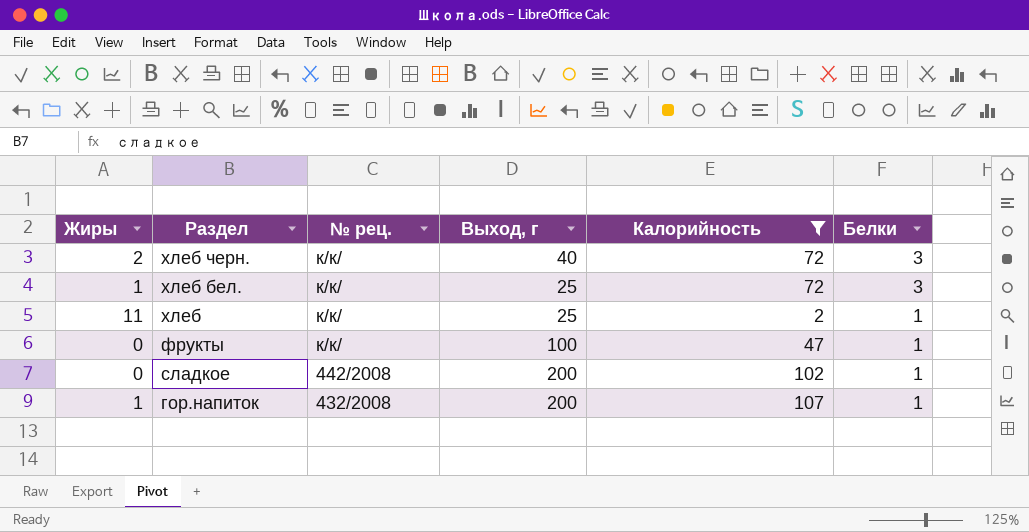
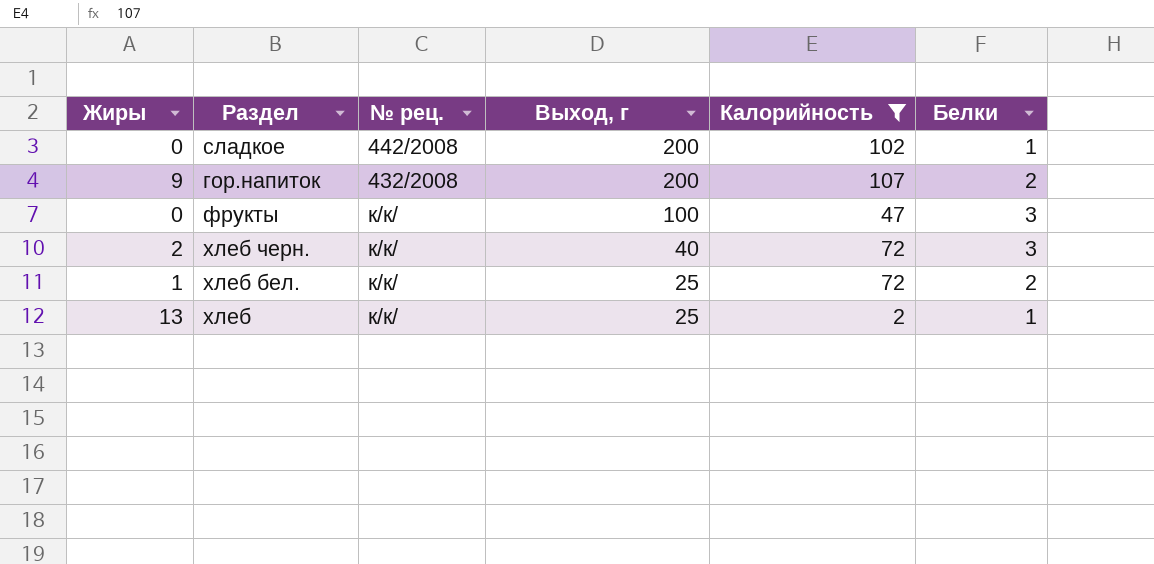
row order: Раздел descending -> Выход, г descending
гор.напиток | Жиры: 1 -> 9
гор.напиток | Белки: 1 -> 2
фрукты | Белки: 1 -> 3
хлеб бел. | Белки: 3 -> 2
хлеб | Жиры: 11 -> 13

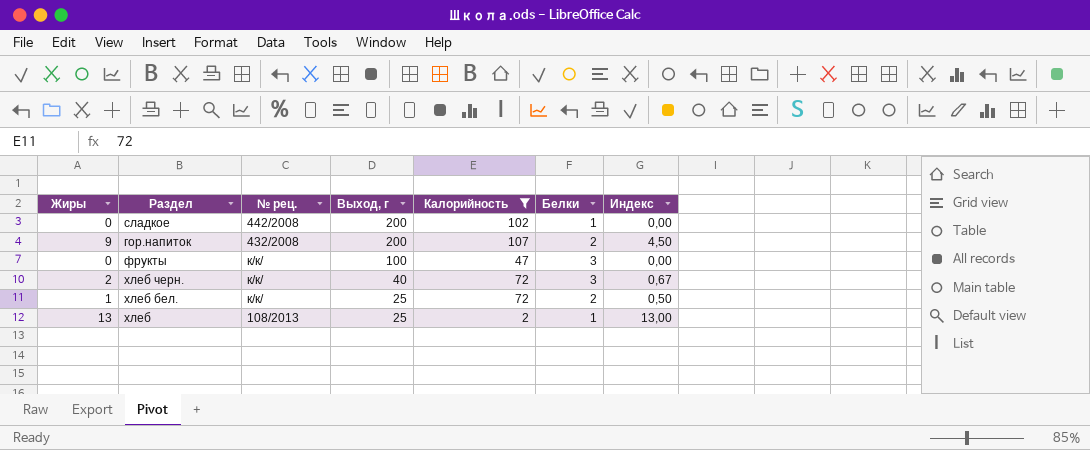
column Индекс | formula: none -> [Жиры] / [Белки]
хлеб | № рец.: к/к/ -> 108/2013

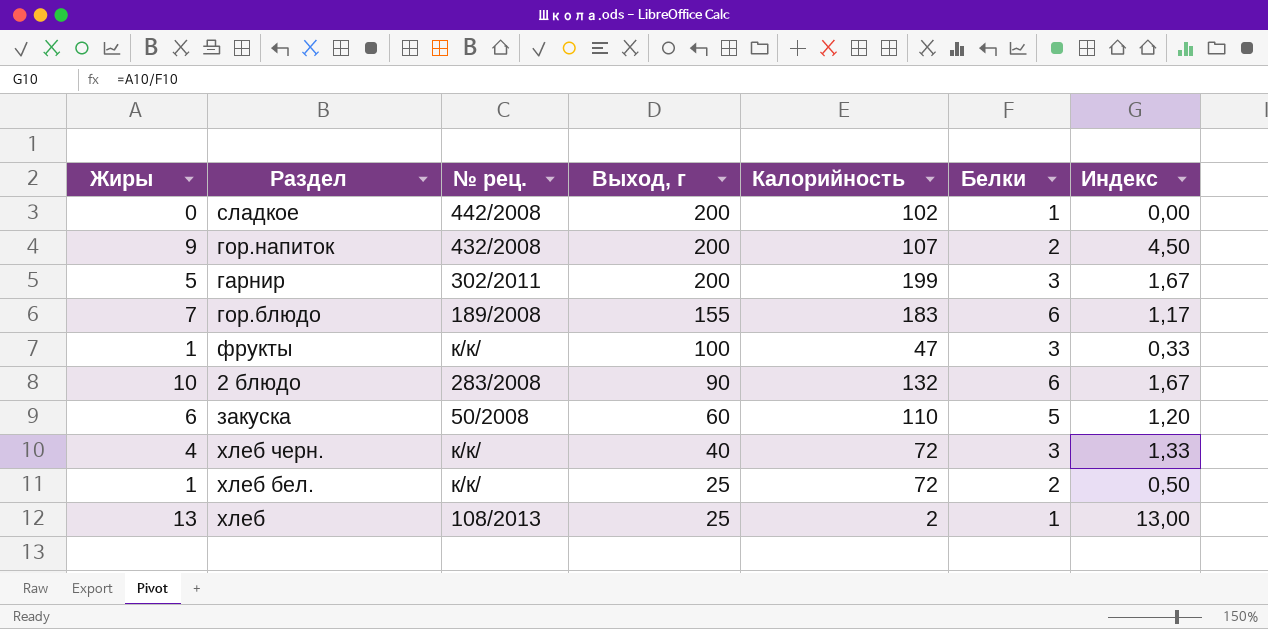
filter: Калорийность <= 107 -> none
фрукты | Жиры: 0 -> 1
фрукты | Индекс: 0,00 -> 0,33
хлеб черн. | Жиры: 2 -> 4
хлеб черн. | Индекс: 0,67 -> 1,33

